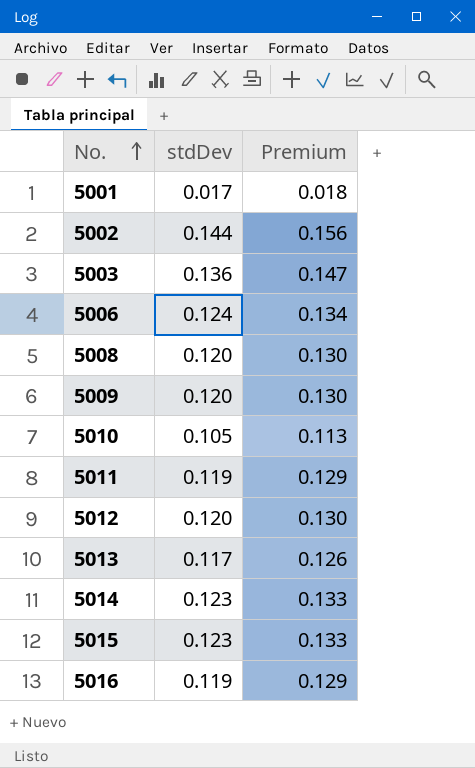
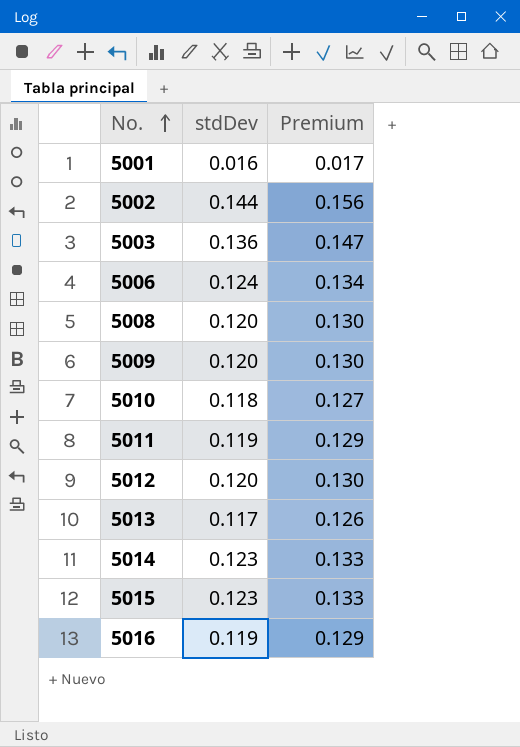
5001 | stdDev: 0.017 -> 0.016
5001 | Premium: 0.018 -> 0.017
5010 | stdDev: 0.105 -> 0.118
5010 | Premium: 0.113 -> 0.127

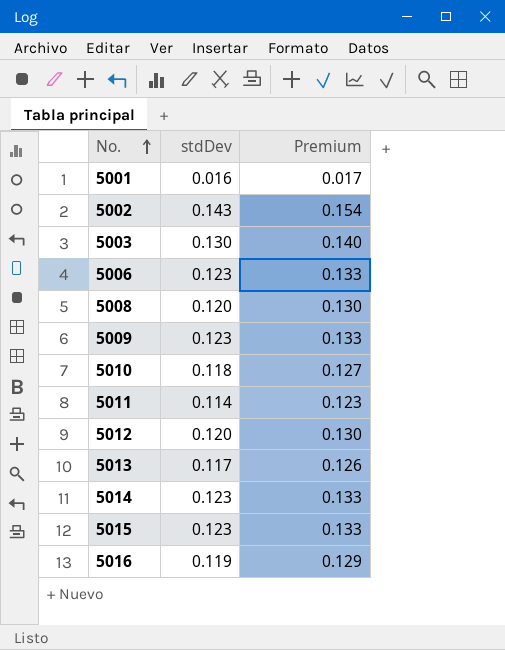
5002 | stdDev: 0.144 -> 0.143
5002 | Premium: 0.156 -> 0.154
5003 | stdDev: 0.136 -> 0.130
5003 | Premium: 0.147 -> 0.140
5006 | stdDev: 0.124 -> 0.123
5006 | Premium: 0.134 -> 0.133
5009 | stdDev: 0.120 -> 0.123
5009 | Premium: 0.130 -> 0.133
5011 | stdDev: 0.119 -> 0.114
5011 | Premium: 0.129 -> 0.123

